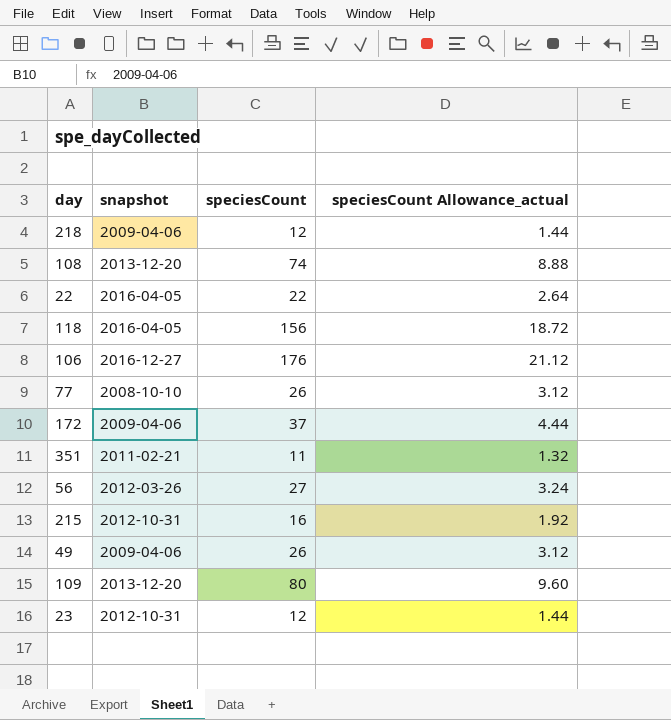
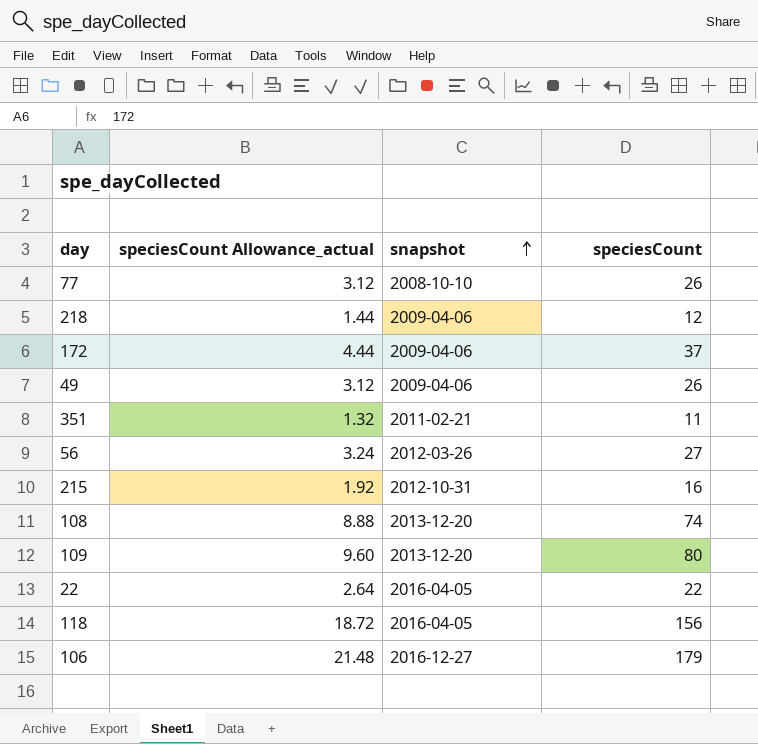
row order: none -> snapshot ascending
column speciesCount Allowance_actual | position: 4 -> 2
row 23: 2012-10-31 | 12 | 1.44 -> none
106 | speciesCount Allowance_actual: 21.12 -> 21.48
106 | speciesCount: 176 -> 179

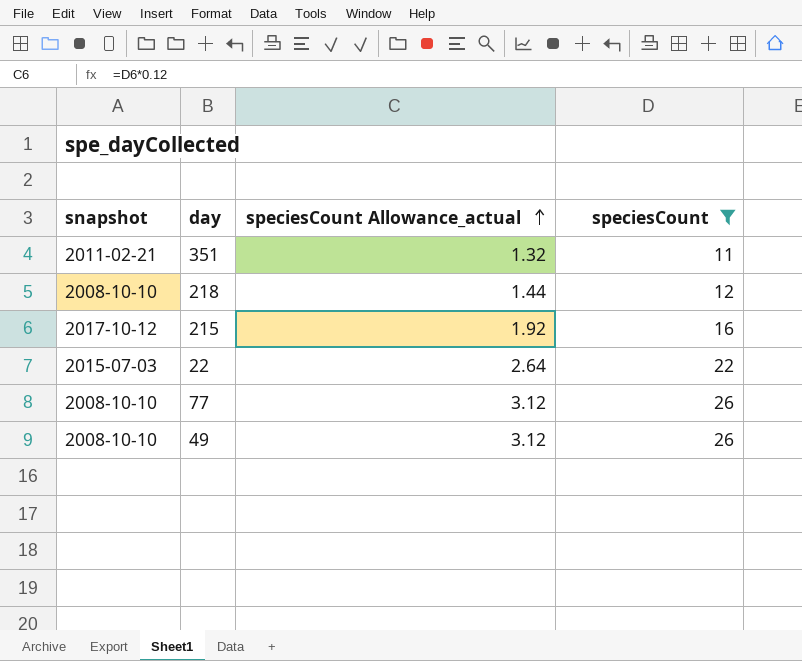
filter: none -> speciesCount <= 26
row order: snapshot ascending -> speciesCount Allowance_actual ascending
column snapshot | position: 3 -> 1
218 | snapshot: 2009-04-06 -> 2008-10-10
215 | snapshot: 2012-10-31 -> 2017-10-12
22 | snapshot: 2016-04-05 -> 2015-07-03
49 | snapshot: 2009-04-06 -> 2008-10-10

